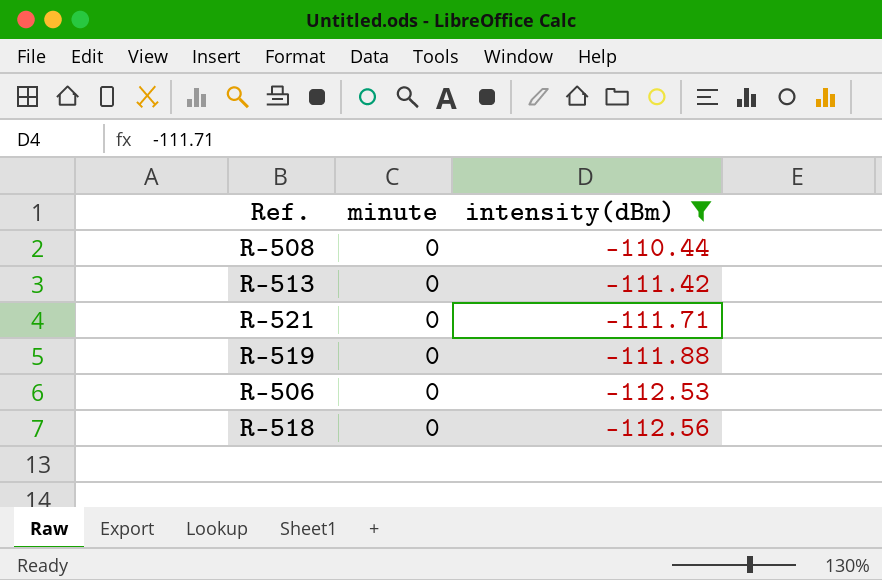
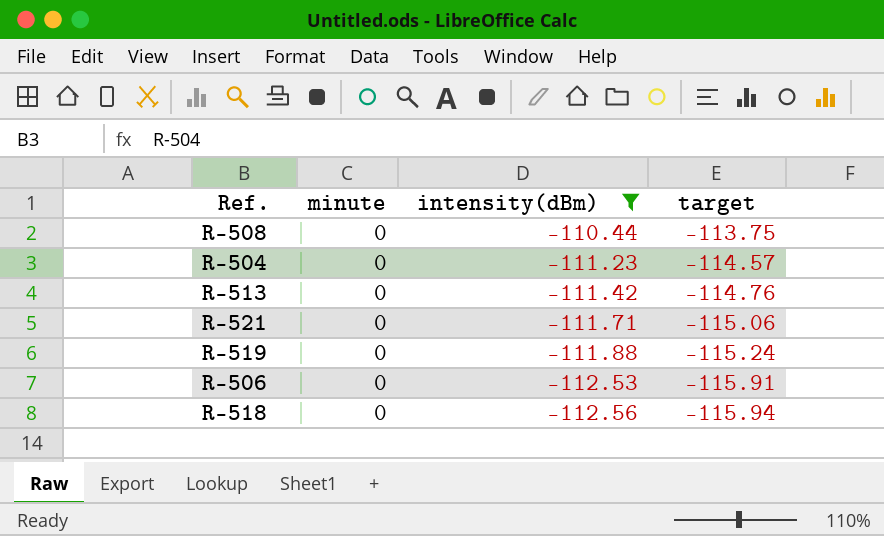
column target | formula: none -> [intensity(dBm)] * 1.03
row R-504: none -> 0 | -111.23 | -114.57

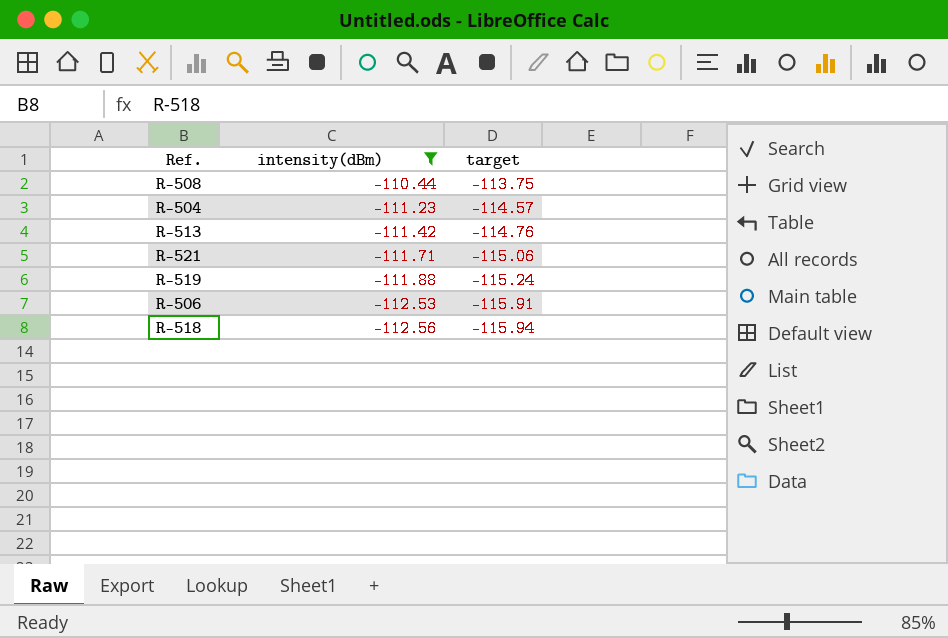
column minute | position: 2 -> none

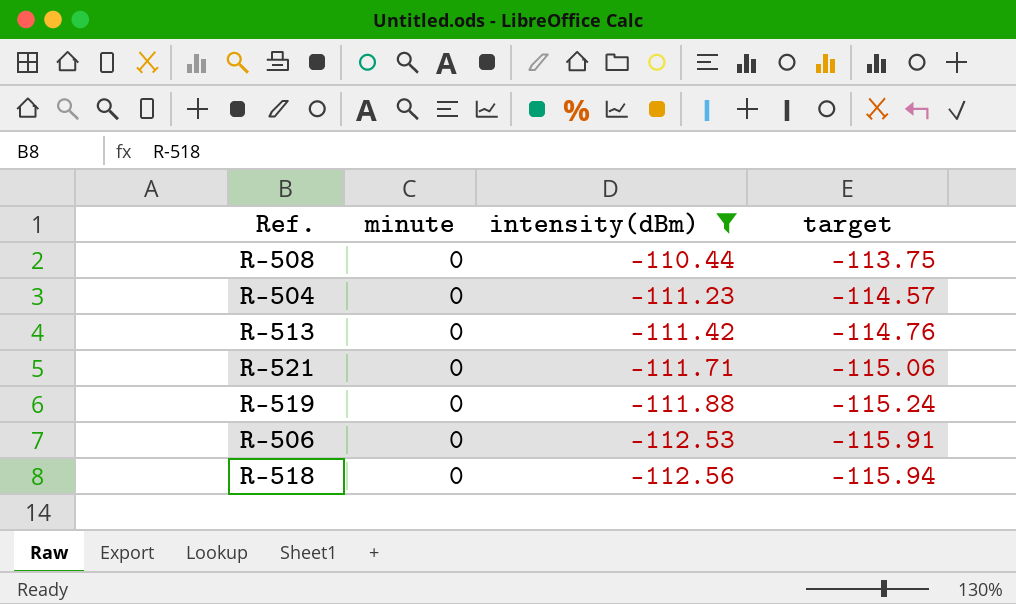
column minute | position: none -> 2

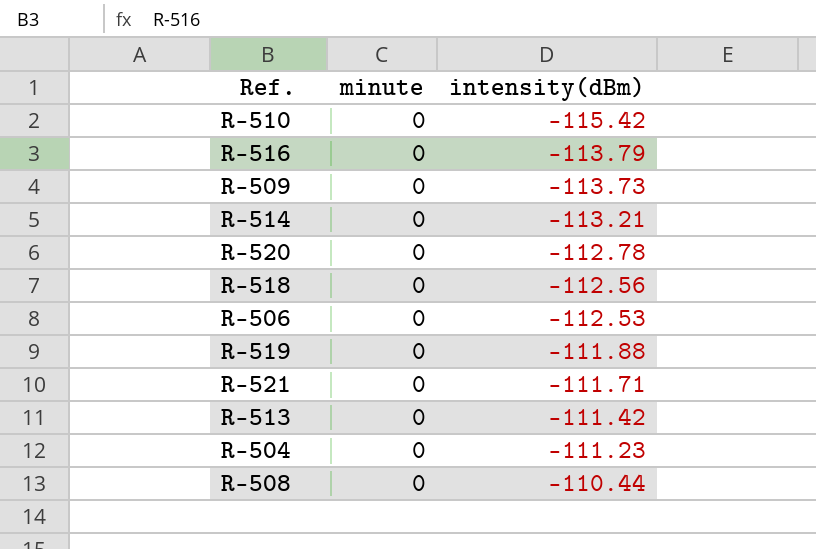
filter: intensity(dBm) >= -112.56 -> none
row order: intensity(dBm) descending -> intensity(dBm) ascending
column target | formula: [intensity(dBm)] * 1.03 -> none

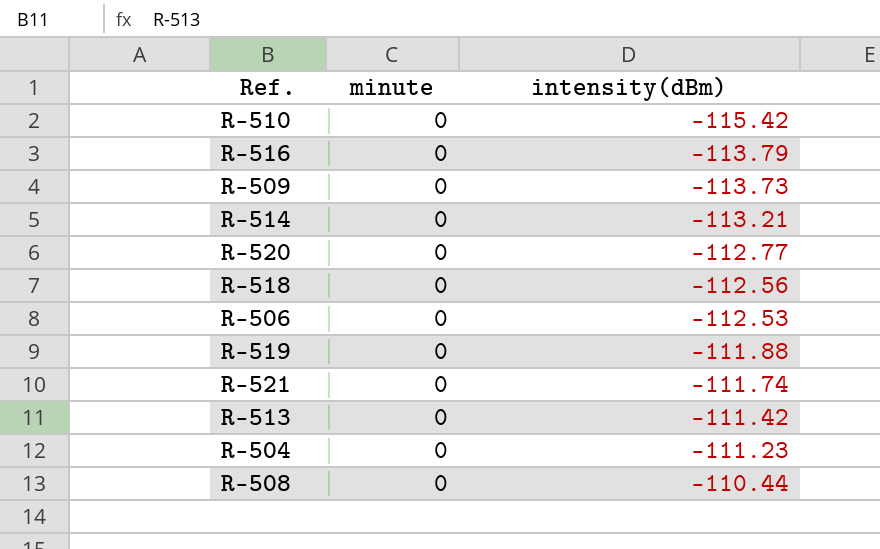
R-520 | intensity(dBm): -112.78 -> -112.77
R-521 | intensity(dBm): -111.71 -> -111.74

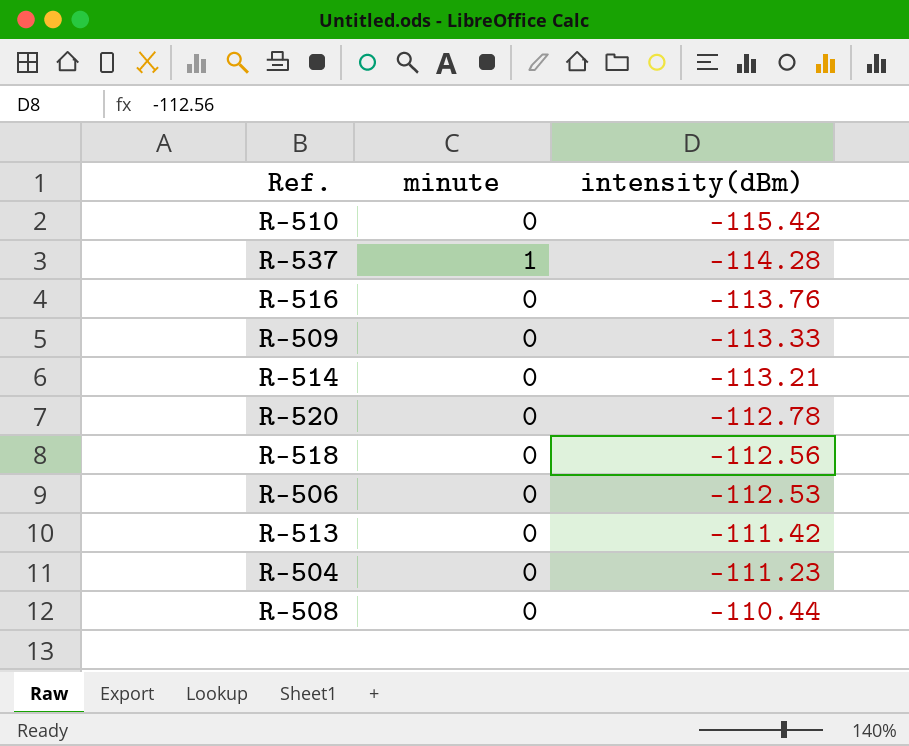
row R-519: 0 | -111.88 -> none
row R-521: 0 | -111.74 -> none
row R-537: none -> 1 | -114.28
R-516 | intensity(dBm): -113.79 -> -113.76
R-509 | intensity(dBm): -113.73 -> -113.33
R-520 | intensity(dBm): -112.77 -> -112.78

